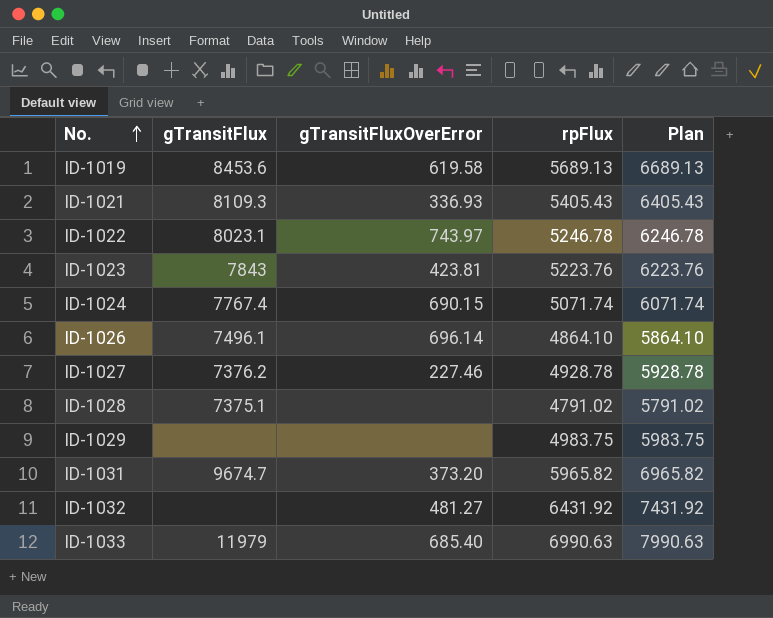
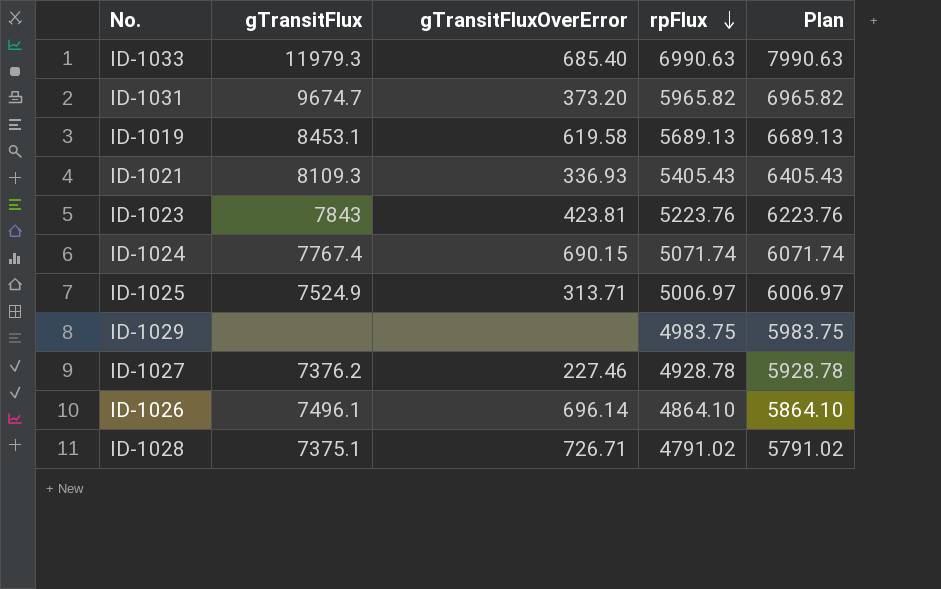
row order: No. ascending -> rpFlux descending
row ID-1022: 8023.1 | 743.97 | 5246.78 | 6246.78 -> none
row ID-1032: none | 481.27 | 6431.92 | 7431.92 -> none
ID-1033 | gTransitFlux: 11979 -> 11979.3
ID-1019 | gTransitFlux: 8453.6 -> 8453.1
row ID-1025: none -> 7524.9 | 313.71 | 5006.97 | 6006.97
ID-1028 | gTransitFluxOverError: none -> 726.71

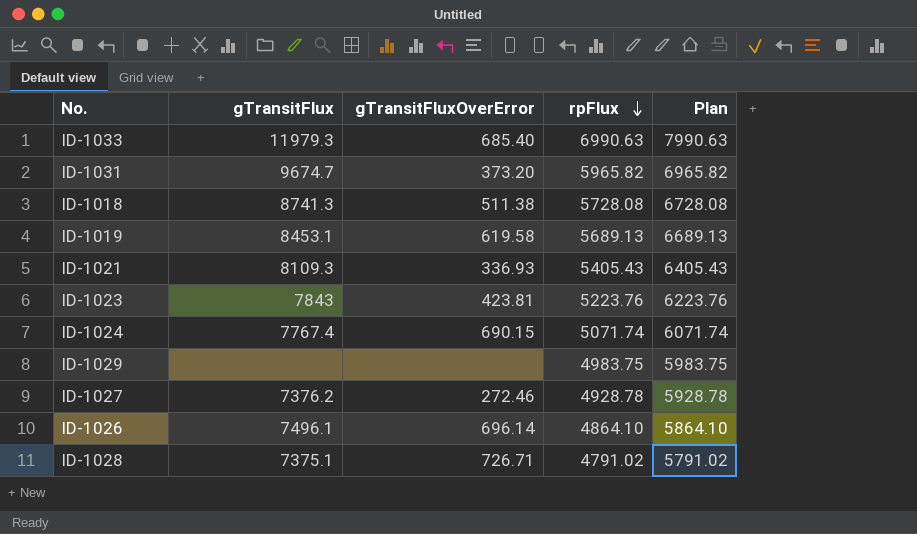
row ID-1025: 7524.9 | 313.71 | 5006.97 | 6006.97 -> none
row ID-1018: none -> 8741.3 | 511.38 | 5728.08 | 6728.08
ID-1027 | gTransitFluxOverError: 227.46 -> 272.46

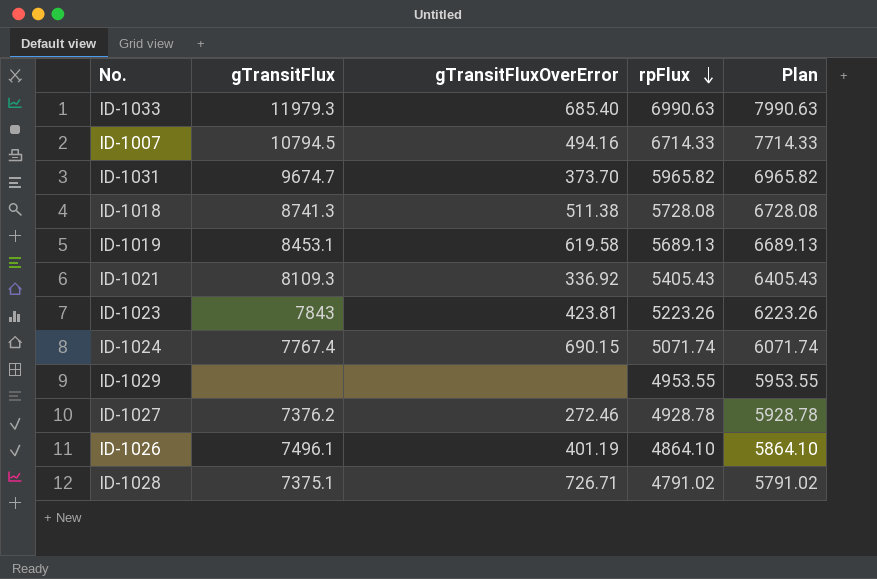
row ID-1007: none -> 10794.5 | 494.16 | 6714.33 | 7714.33
ID-1031 | gTransitFluxOverError: 373.20 -> 373.70
ID-1021 | gTransitFluxOverError: 336.93 -> 336.92
ID-1023 | rpFlux: 5223.76 -> 5223.26
ID-1023 | Plan: 6223.76 -> 6223.26
ID-1029 | rpFlux: 4983.75 -> 4953.55
ID-1029 | Plan: 5983.75 -> 5953.55
ID-1026 | gTransitFluxOverError: 696.14 -> 401.19

